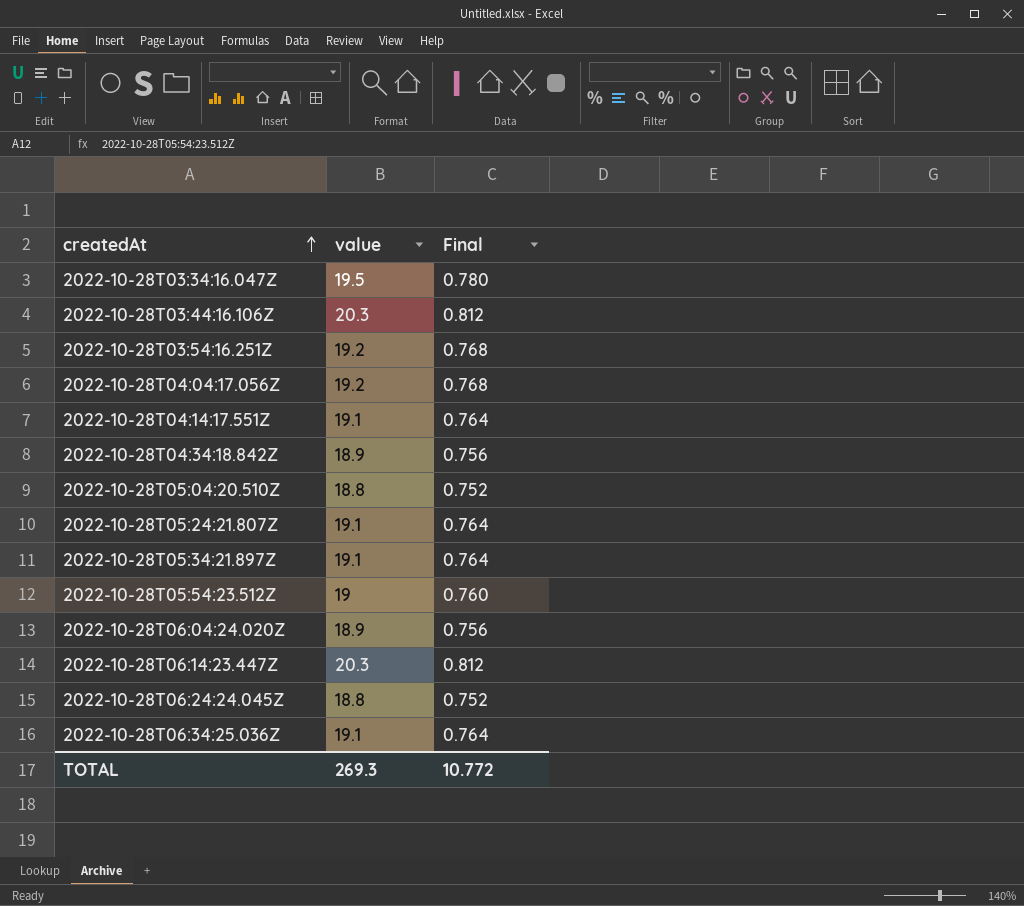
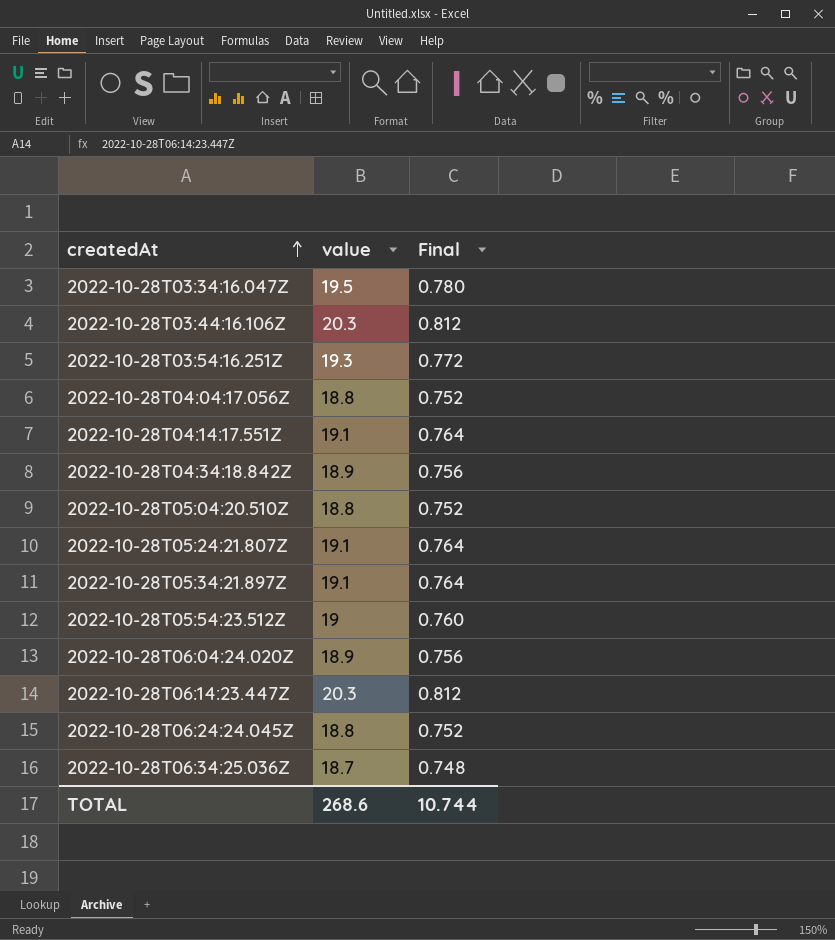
2022-10-28T03:54:16.251Z | value: 19.2 -> 19.3
2022-10-28T03:54:16.251Z | Final: 0.768 -> 0.772
2022-10-28T04:04:17.056Z | value: 19.2 -> 18.8
2022-10-28T04:04:17.056Z | Final: 0.768 -> 0.752
2022-10-28T06:34:25.036Z | value: 19.1 -> 18.7
2022-10-28T06:34:25.036Z | Final: 0.764 -> 0.748
TOTAL | value: 269.3 -> 268.6
TOTAL | Final: 10.772 -> 10.744

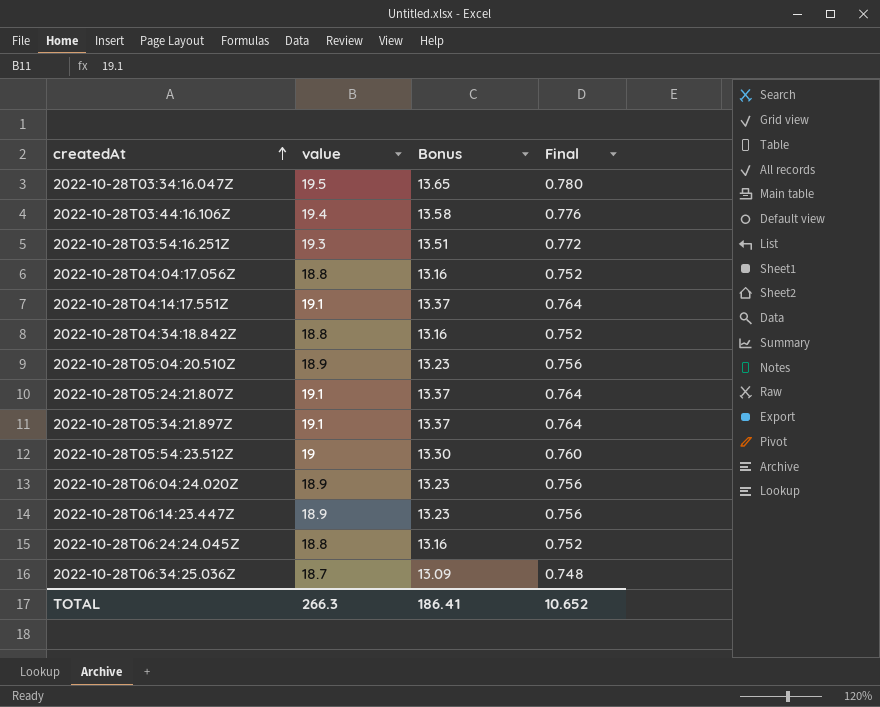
column Bonus | formula: none -> [value] * 0.7
2022-10-28T03:44:16.106Z | value: 20.3 -> 19.4
2022-10-28T03:44:16.106Z | Final: 0.812 -> 0.776
2022-10-28T04:34:18.842Z | value: 18.9 -> 18.8
2022-10-28T04:34:18.842Z | Final: 0.756 -> 0.752
2022-10-28T05:04:20.510Z | value: 18.8 -> 18.9
2022-10-28T05:04:20.510Z | Final: 0.752 -> 0.756
2022-10-28T06:14:23.447Z | value: 20.3 -> 18.9
2022-10-28T06:14:23.447Z | Final: 0.812 -> 0.756
TOTAL | value: 268.6 -> 266.3
TOTAL | Final: 10.744 -> 10.652

